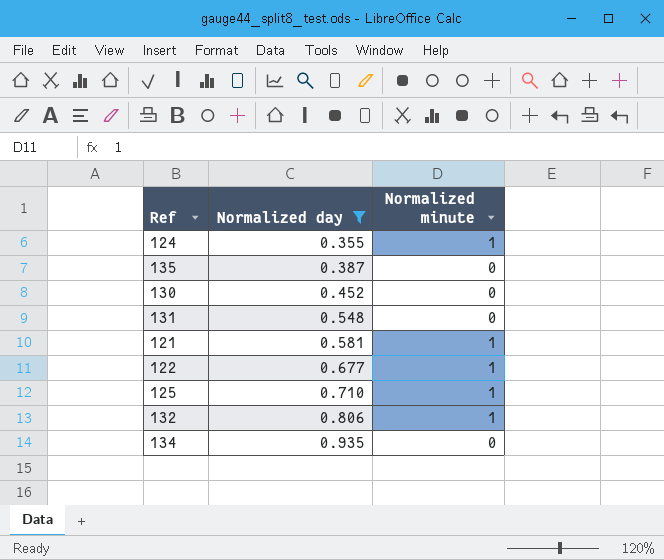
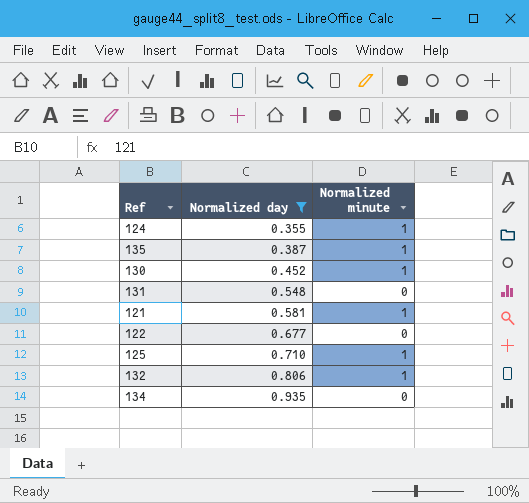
135 | Normalized minute: 0 -> 1
130 | Normalized minute: 0 -> 1
122 | Normalized minute: 1 -> 0

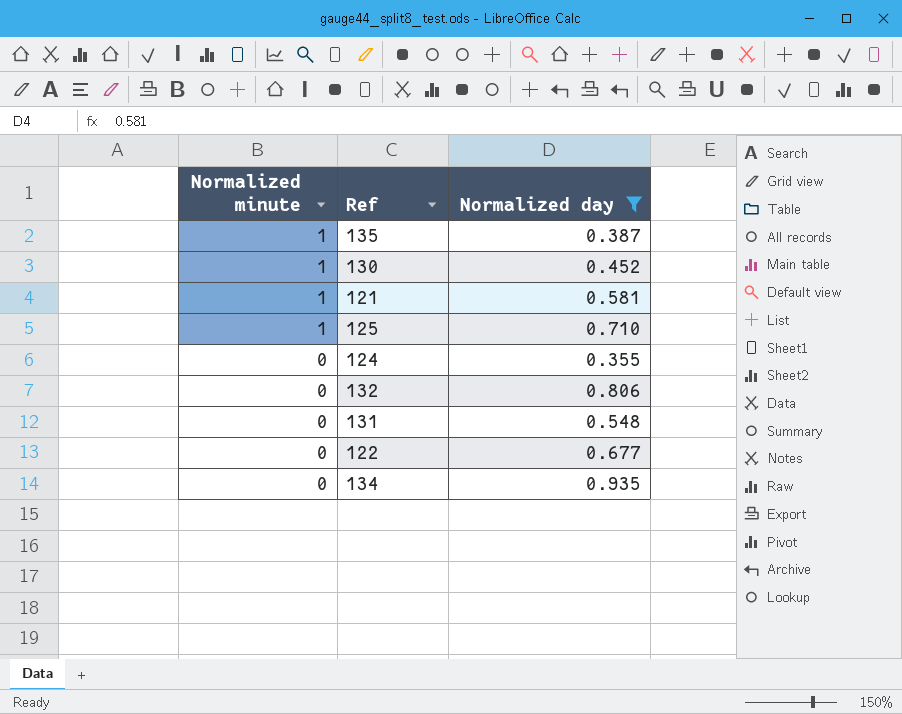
row order: Normalized day ascending -> Normalized minute descending
column Normalized minute | position: 3 -> 1
124 | Normalized minute: 1 -> 0
132 | Normalized minute: 1 -> 0

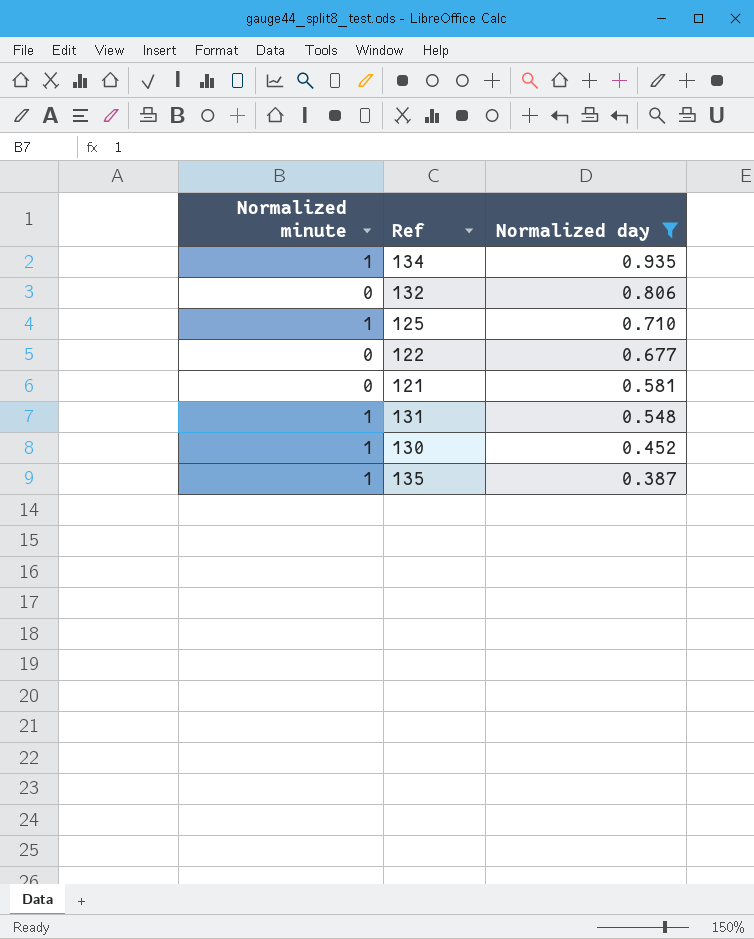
row order: Normalized minute descending -> Normalized day descending
row 124: 0 | 0.355 -> none
134 | Normalized minute: 0 -> 1
121 | Normalized minute: 1 -> 0
131 | Normalized minute: 0 -> 1

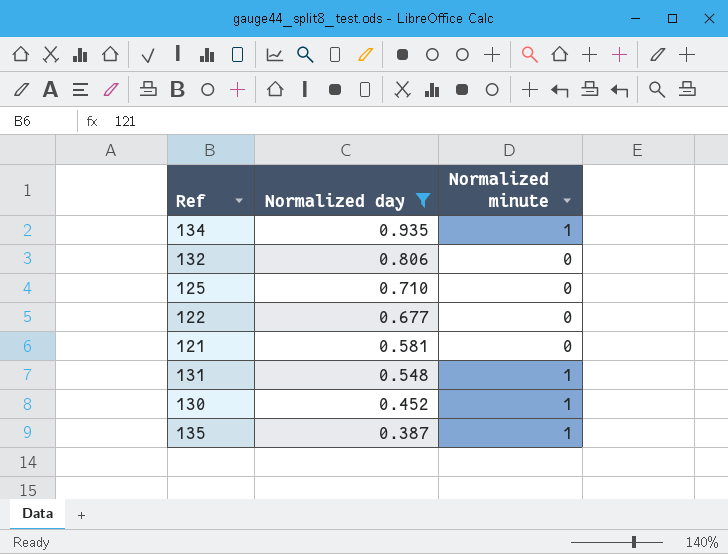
column Normalized minute | position: 1 -> 3
125 | Normalized minute: 1 -> 0

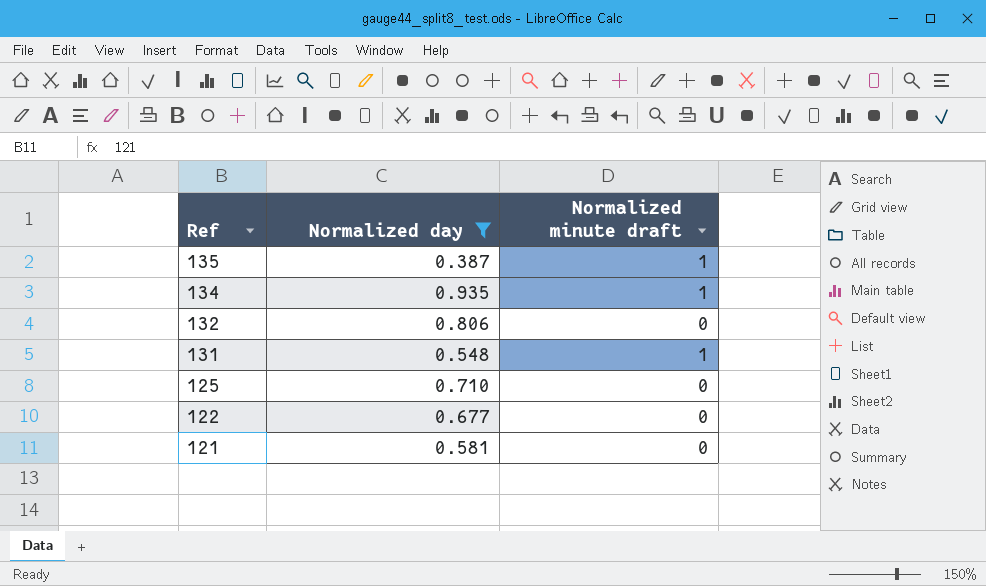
row order: Normalized day descending -> Ref descending
column name: Normalized minute -> Normalized minute draft
row 130: 0.452 | 1 -> none

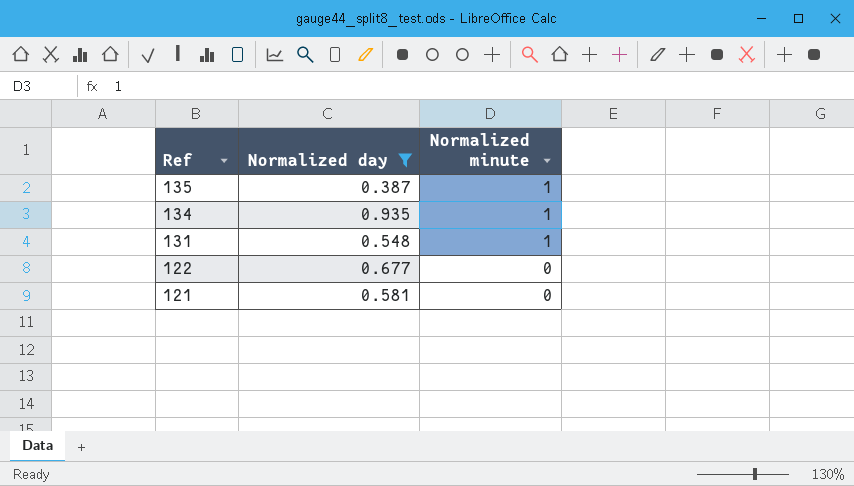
column name: Normalized minute draft -> Normalized minute
row 132: 0.806 | 0 -> none
row 125: 0.710 | 0 -> none

